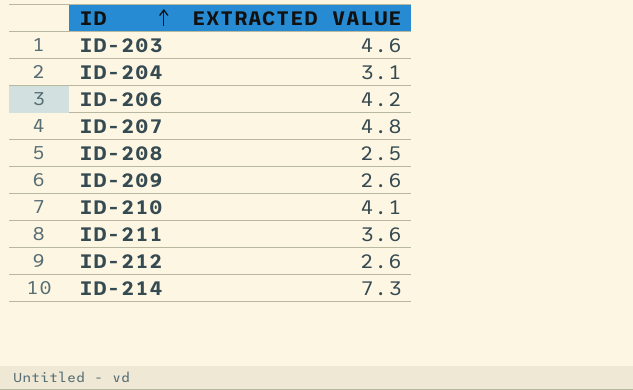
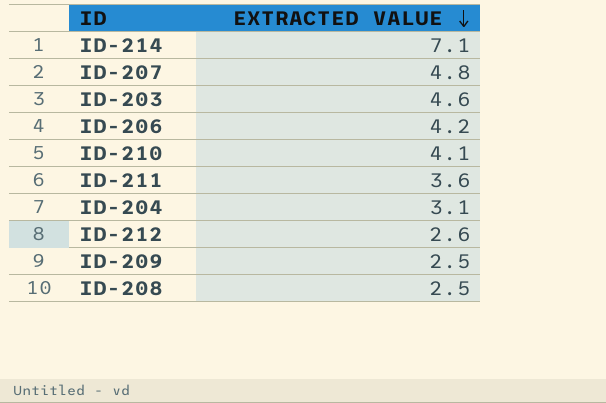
row order: ID ascending -> EXTRACTED VALUE descending
ID-214 | EXTRACTED VALUE: 7.3 -> 7.1
ID-209 | EXTRACTED VALUE: 2.6 -> 2.5

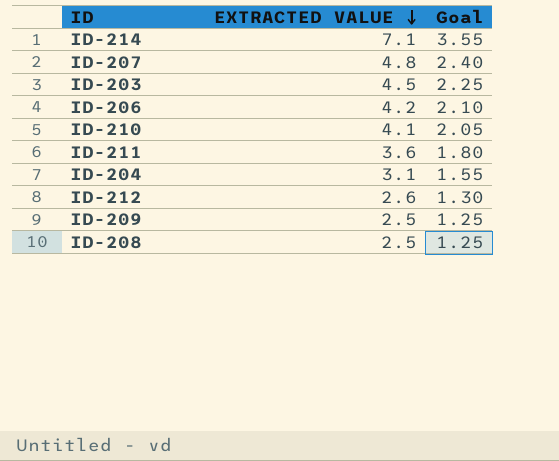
column Goal | formula: none -> [EXTRACTED VALUE] * 0.5
ID-203 | EXTRACTED VALUE: 4.6 -> 4.5

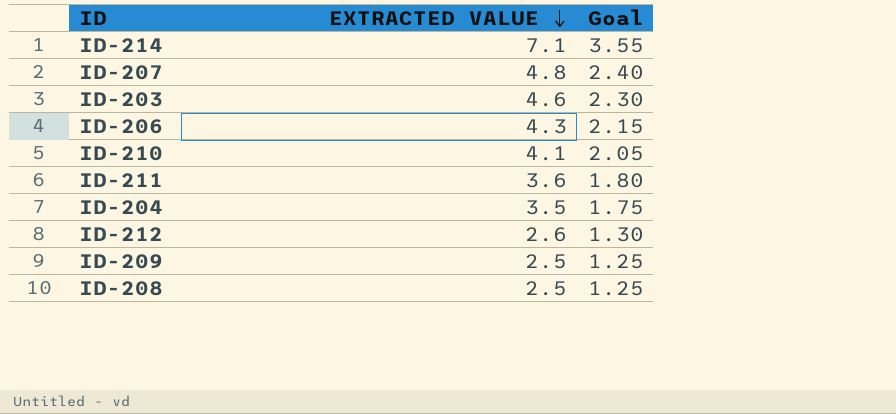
ID-203 | EXTRACTED VALUE: 4.5 -> 4.6
ID-203 | Goal: 2.25 -> 2.30
ID-206 | EXTRACTED VALUE: 4.2 -> 4.3
ID-206 | Goal: 2.10 -> 2.15
ID-204 | EXTRACTED VALUE: 3.1 -> 3.5
ID-204 | Goal: 1.55 -> 1.75

